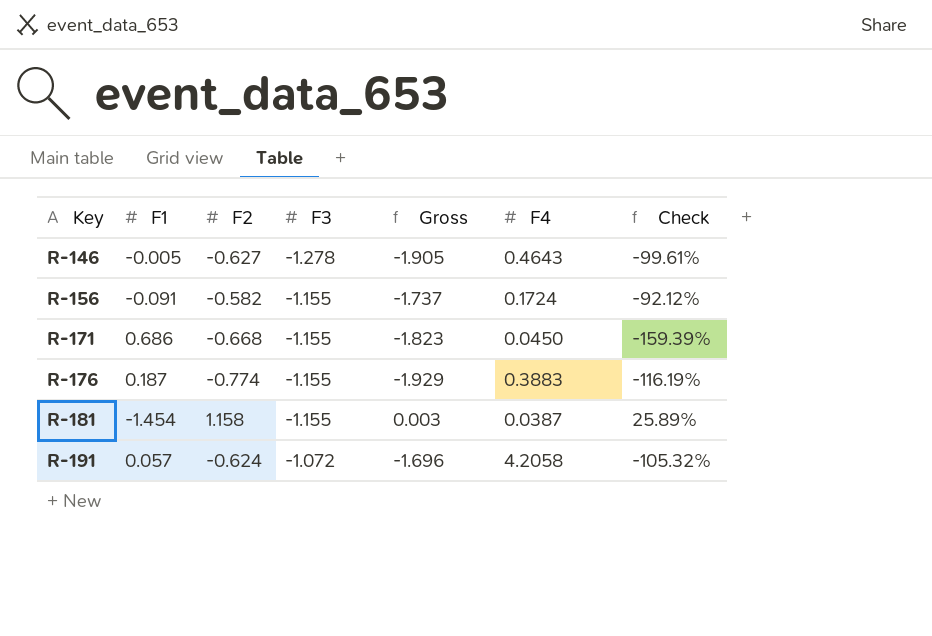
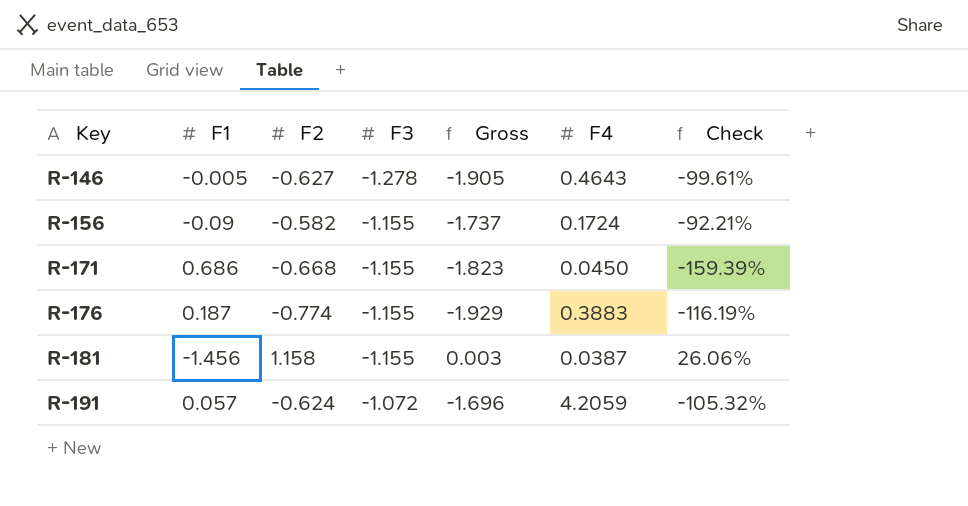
R-156 | F1: -0.091 -> -0.09
R-156 | Check: -92.12% -> -92.21%
R-181 | F1: -1.454 -> -1.456
R-181 | Check: 25.89% -> 26.06%
R-191 | F4: 4.2058 -> 4.2059

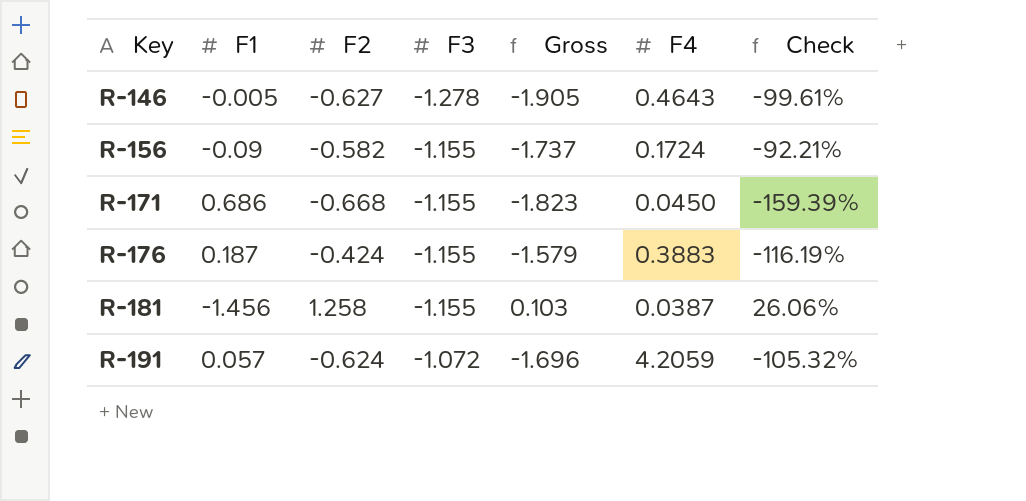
R-176 | F2: -0.774 -> -0.424
R-176 | Gross: -1.929 -> -1.579
R-181 | F2: 1.158 -> 1.258
R-181 | Gross: 0.003 -> 0.103

